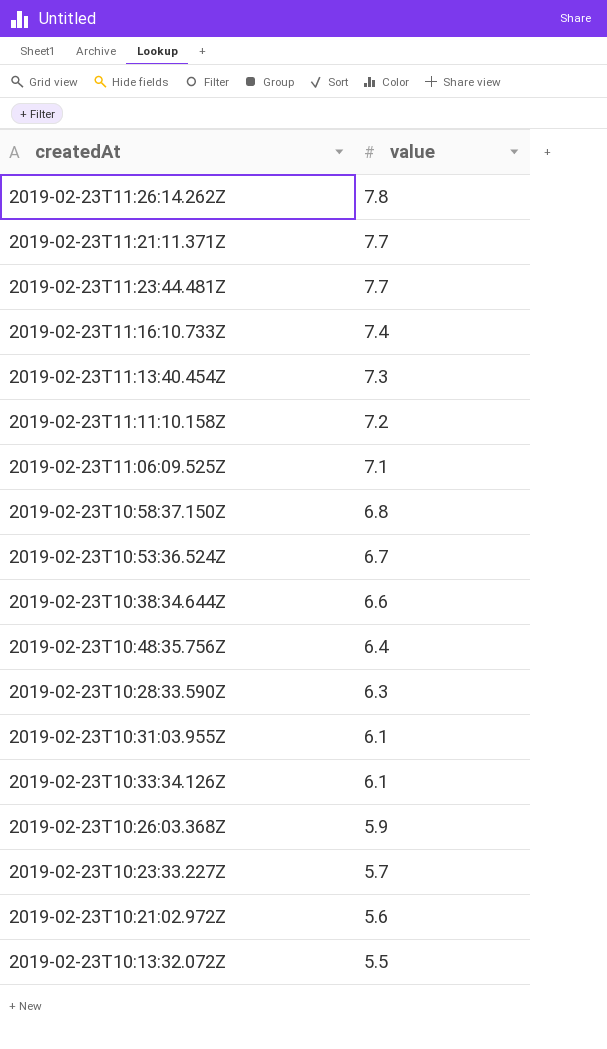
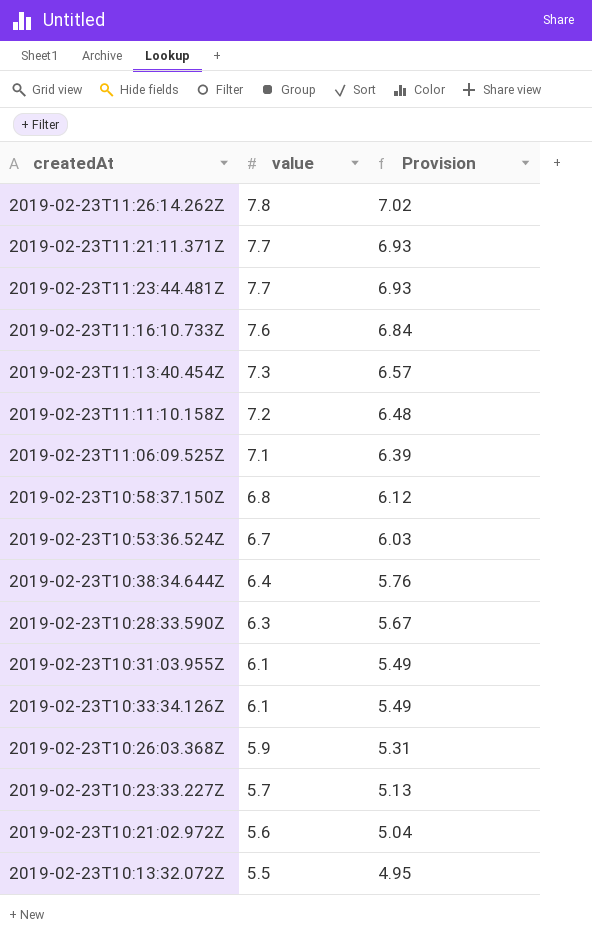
column Provision | formula: none -> [value] * 0.9
row 2019-02-23T10:48:35.756Z: 6.4 -> none
2019-02-23T11:16:10.733Z | value: 7.4 -> 7.6
2019-02-23T10:38:34.644Z | value: 6.6 -> 6.4

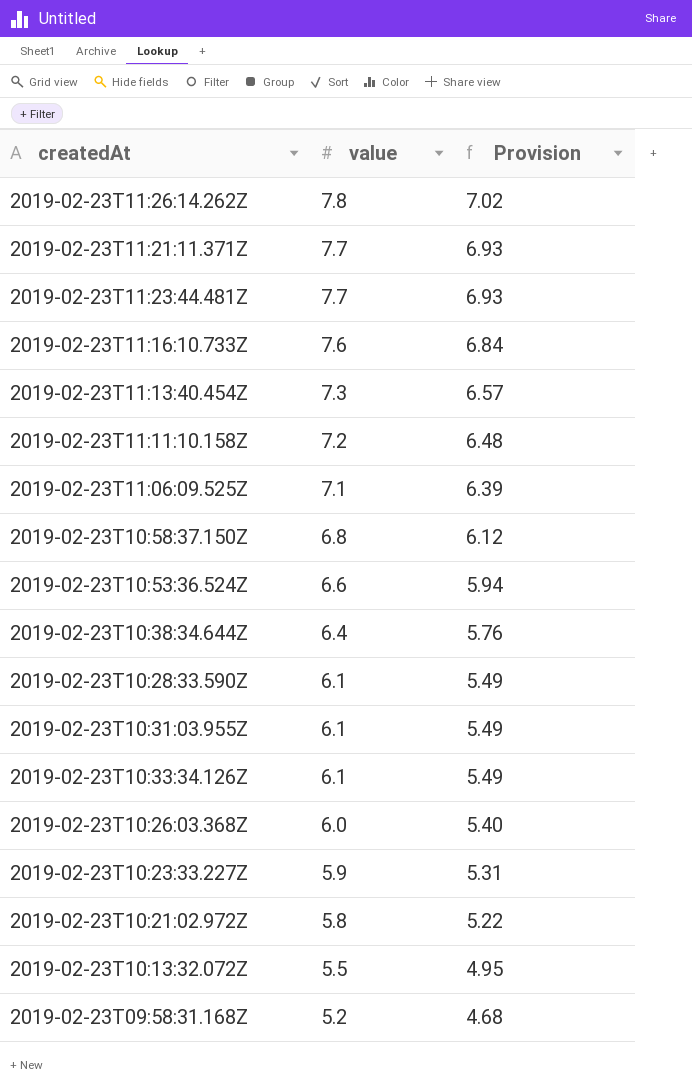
2019-02-23T10:53:36.524Z | value: 6.7 -> 6.6
2019-02-23T10:53:36.524Z | Provision: 6.03 -> 5.94
2019-02-23T10:28:33.590Z | value: 6.3 -> 6.1
2019-02-23T10:28:33.590Z | Provision: 5.67 -> 5.49
2019-02-23T10:26:03.368Z | value: 5.9 -> 6.0
2019-02-23T10:26:03.368Z | Provision: 5.31 -> 5.40
2019-02-23T10:23:33.227Z | value: 5.7 -> 5.9
2019-02-23T10:23:33.227Z | Provision: 5.13 -> 5.31
2019-02-23T10:21:02.972Z | value: 5.6 -> 5.8
2019-02-23T10:21:02.972Z | Provision: 5.04 -> 5.22
row 2019-02-23T09:58:31.168Z: none -> 5.2 | 4.68

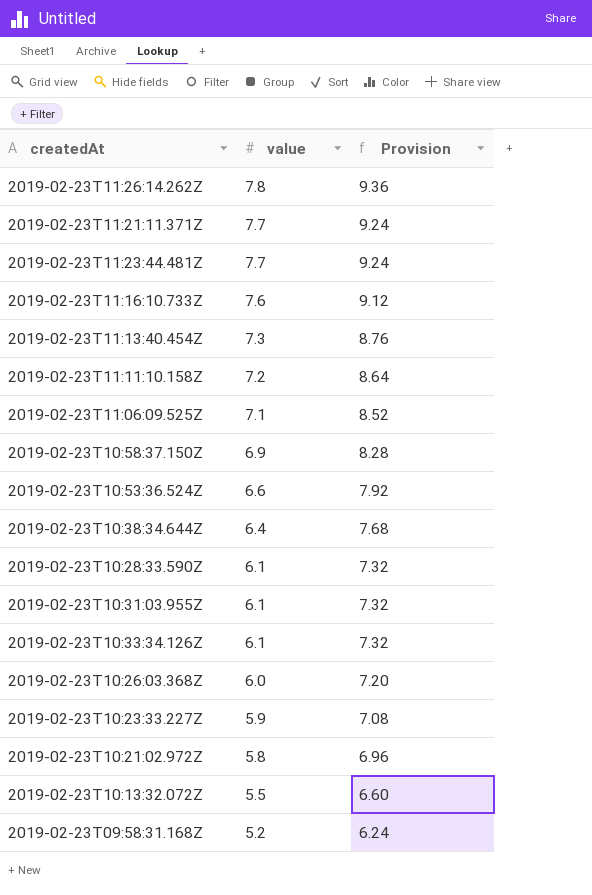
column Provision | formula: [value] * 0.9 -> [value] * 1.2
2019-02-23T10:58:37.150Z | value: 6.8 -> 6.9

